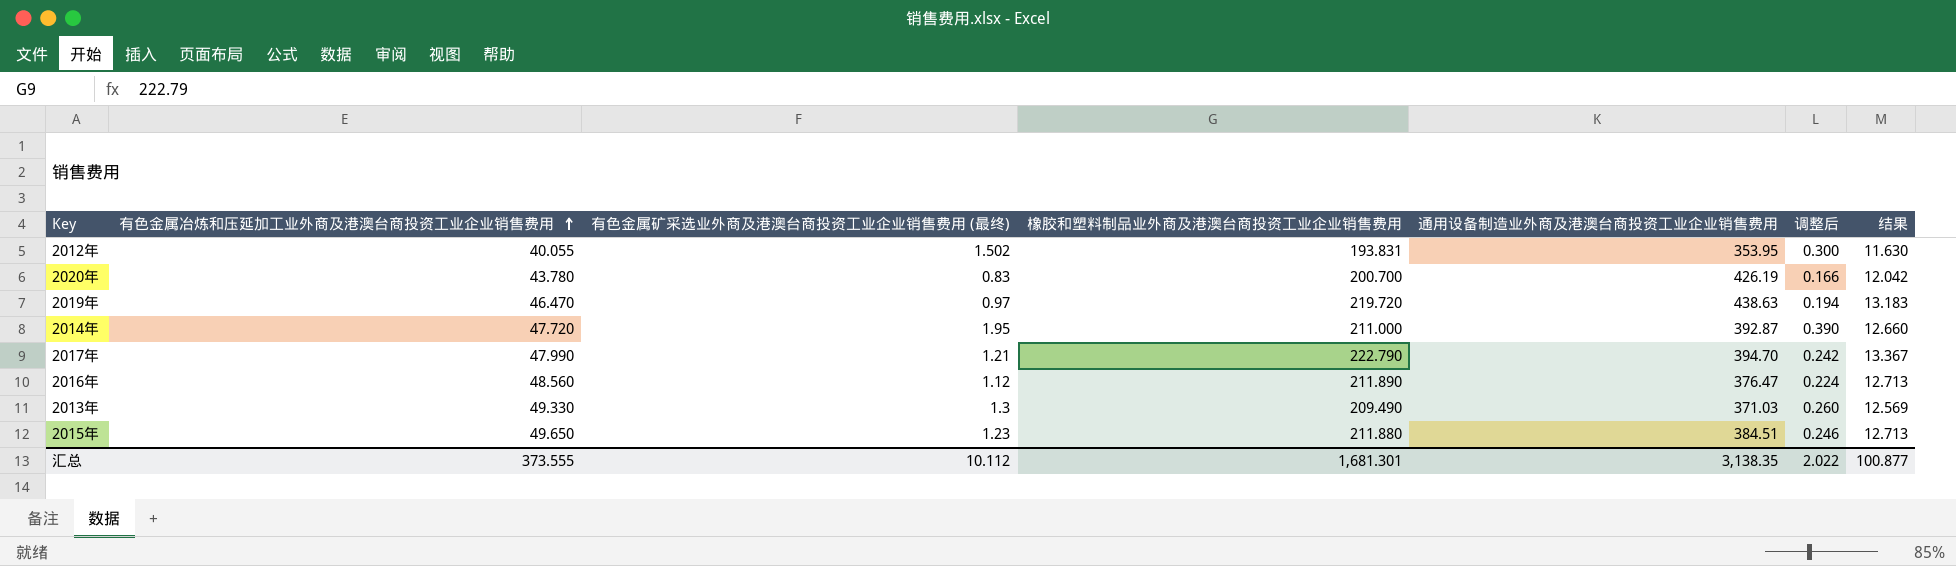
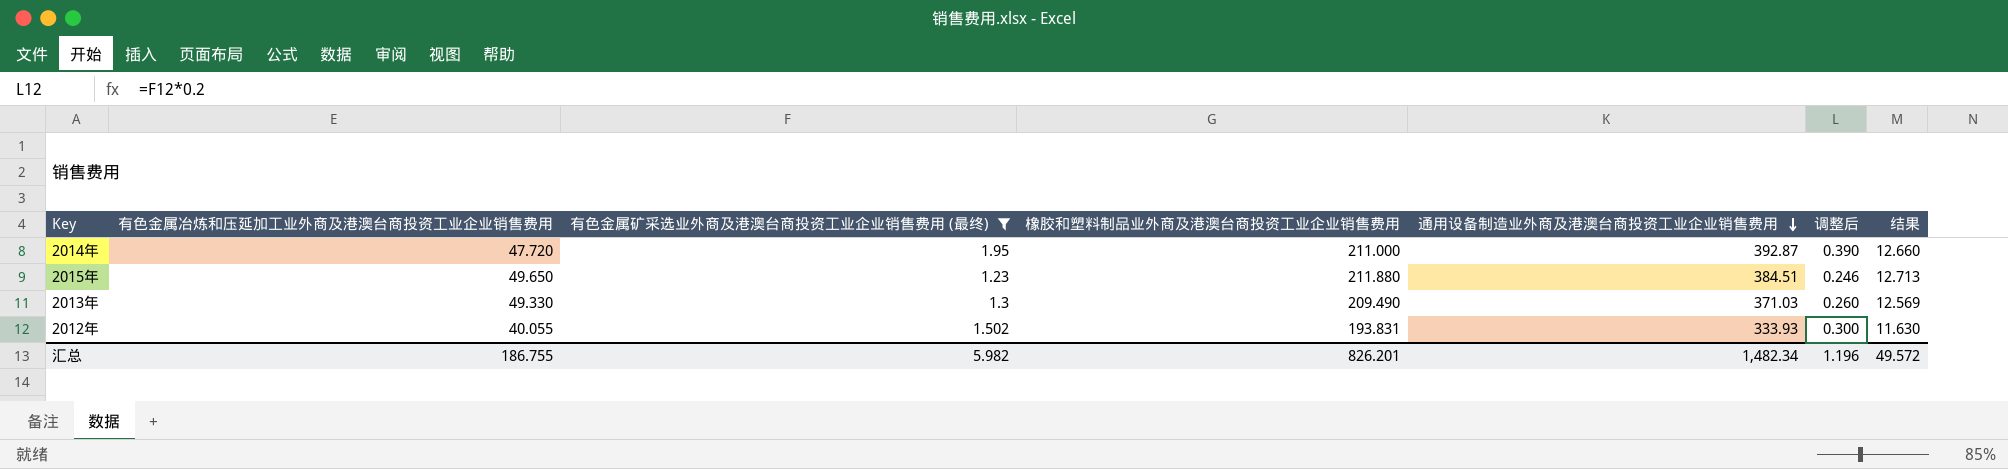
filter: none -> 有色金属矿采选业外商及港澳台商投资工业企业销售费用 (最终) >= 1.23
row order: 有色金属冶炼和压延加工业外商及港澳台商投资工业企业销售费用 ascending -> 通用设备制造业外商及港澳台商投资工业企业销售费用 descending
2012年 | 通用设备制造业外商及港澳台商投资工业企业销售费用: 353.95 -> 333.93
汇总 | 有色金属冶炼和压延加工业外商及港澳台商投资工业企业销售费用: 373.555 -> 186.755
汇总 | 有色金属矿采选业外商及港澳台商投资工业企业销售费用 (最终): 10.112 -> 5.982
汇总 | 橡胶和塑料制品业外商及港澳台商投资工业企业销售费用: 1,681.301 -> 826.201
汇总 | 通用设备制造业外商及港澳台商投资工业企业销售费用: 3,138.35 -> 1,482.34
汇总 | 调整后: 2.022 -> 1.196
汇总 | 结果: 100.877 -> 49.572

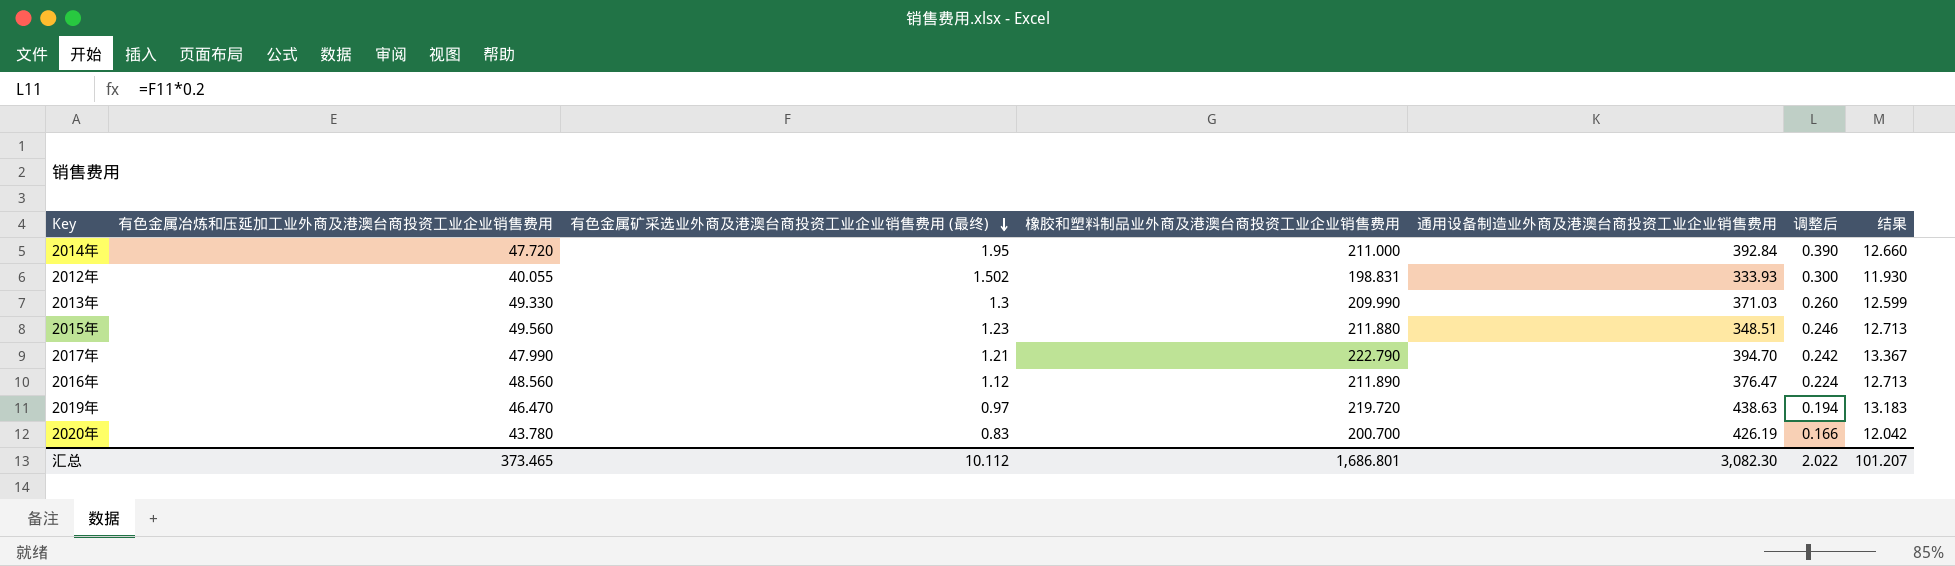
filter: 有色金属矿采选业外商及港澳台商投资工业企业销售费用 (最终) >= 1.23 -> none
row order: 通用设备制造业外商及港澳台商投资工业企业销售费用 descending -> 有色金属矿采选业外商及港澳台商投资工业企业销售费用 (最终) descending
2014年 | 通用设备制造业外商及港澳台商投资工业企业销售费用: 392.87 -> 392.84
2012年 | 橡胶和塑料制品业外商及港澳台商投资工业企业销售费用: 193.831 -> 198.831
2012年 | 结果: 11.630 -> 11.930
2013年 | 橡胶和塑料制品业外商及港澳台商投资工业企业销售费用: 209.490 -> 209.990
2013年 | 结果: 12.569 -> 12.599
2015年 | 有色金属冶炼和压延加工业外商及港澳台商投资工业企业销售费用: 49.650 -> 49.560
2015年 | 通用设备制造业外商及港澳台商投资工业企业销售费用: 384.51 -> 348.51
汇总 | 有色金属冶炼和压延加工业外商及港澳台商投资工业企业销售费用: 186.755 -> 373.465
汇总 | 有色金属矿采选业外商及港澳台商投资工业企业销售费用 (最终): 5.982 -> 10.112
汇总 | 橡胶和塑料制品业外商及港澳台商投资工业企业销售费用: 826.201 -> 1,686.801
汇总 | 通用设备制造业外商及港澳台商投资工业企业销售费用: 1,482.34 -> 3,082.30
汇总 | 调整后: 1.196 -> 2.022
汇总 | 结果: 49.572 -> 101.207

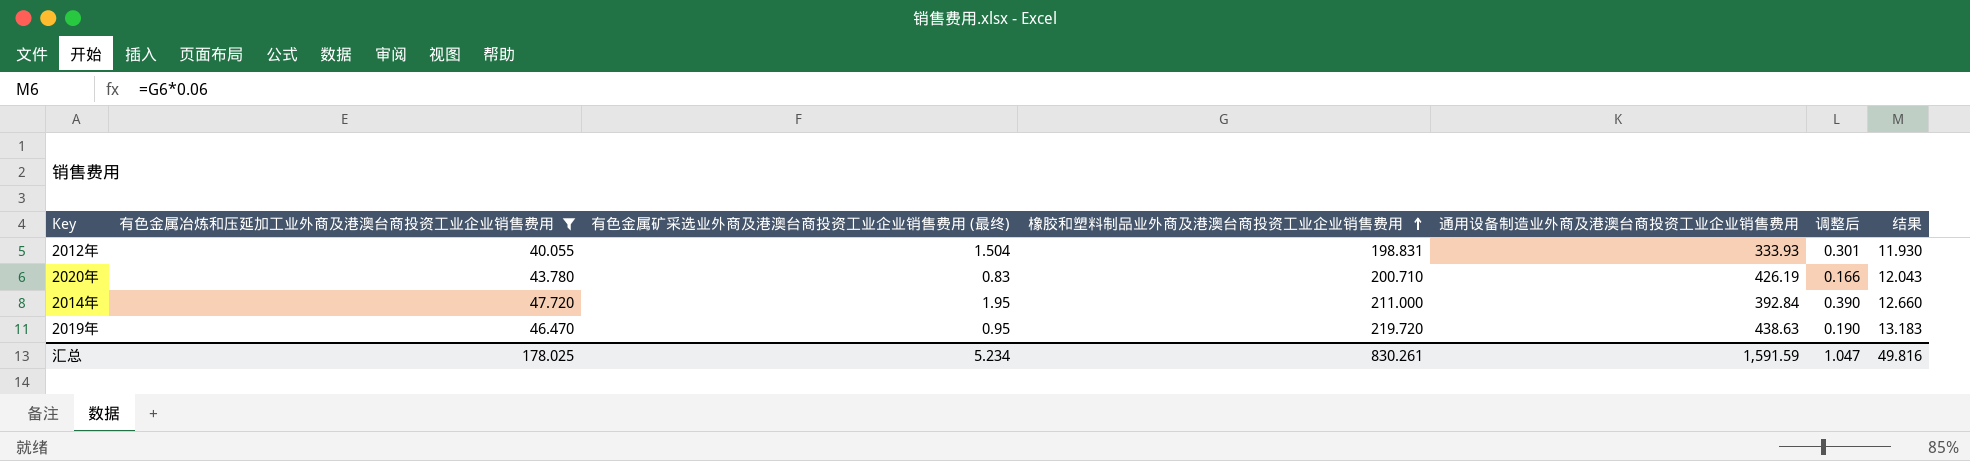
filter: none -> 有色金属冶炼和压延加工业外商及港澳台商投资工业企业销售费用 <= 47.720
row order: 有色金属矿采选业外商及港澳台商投资工业企业销售费用 (最终) descending -> 橡胶和塑料制品业外商及港澳台商投资工业企业销售费用 ascending
2012年 | 有色金属矿采选业外商及港澳台商投资工业企业销售费用 (最终): 1.502 -> 1.504
2012年 | 调整后: 0.300 -> 0.301
2020年 | 橡胶和塑料制品业外商及港澳台商投资工业企业销售费用: 200.700 -> 200.710
2020年 | 结果: 12.042 -> 12.043
2019年 | 有色金属矿采选业外商及港澳台商投资工业企业销售费用 (最终): 0.97 -> 0.95
2019年 | 调整后: 0.194 -> 0.190
汇总 | 有色金属冶炼和压延加工业外商及港澳台商投资工业企业销售费用: 373.465 -> 178.025
汇总 | 有色金属矿采选业外商及港澳台商投资工业企业销售费用 (最终): 10.112 -> 5.234
汇总 | 橡胶和塑料制品业外商及港澳台商投资工业企业销售费用: 1,686.801 -> 830.261
汇总 | 通用设备制造业外商及港澳台商投资工业企业销售费用: 3,082.30 -> 1,591.59
汇总 | 调整后: 2.022 -> 1.047
汇总 | 结果: 101.207 -> 49.816

